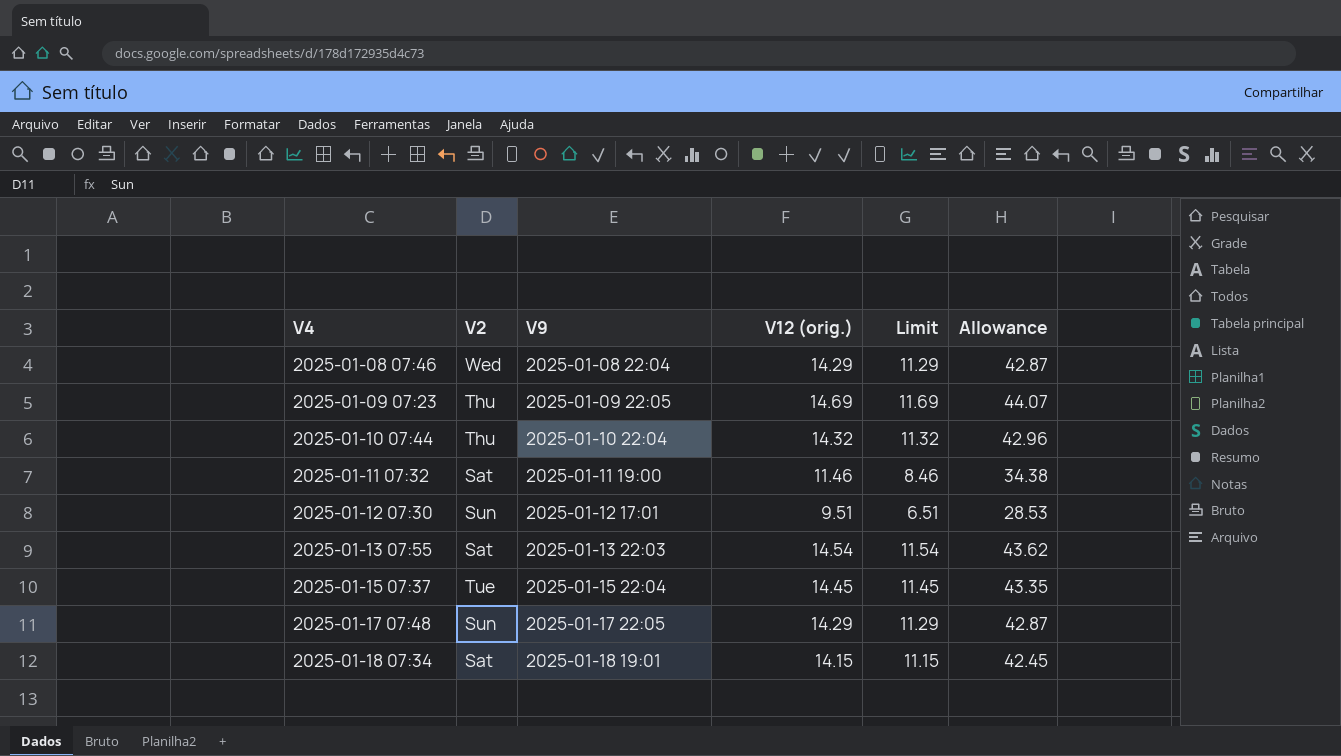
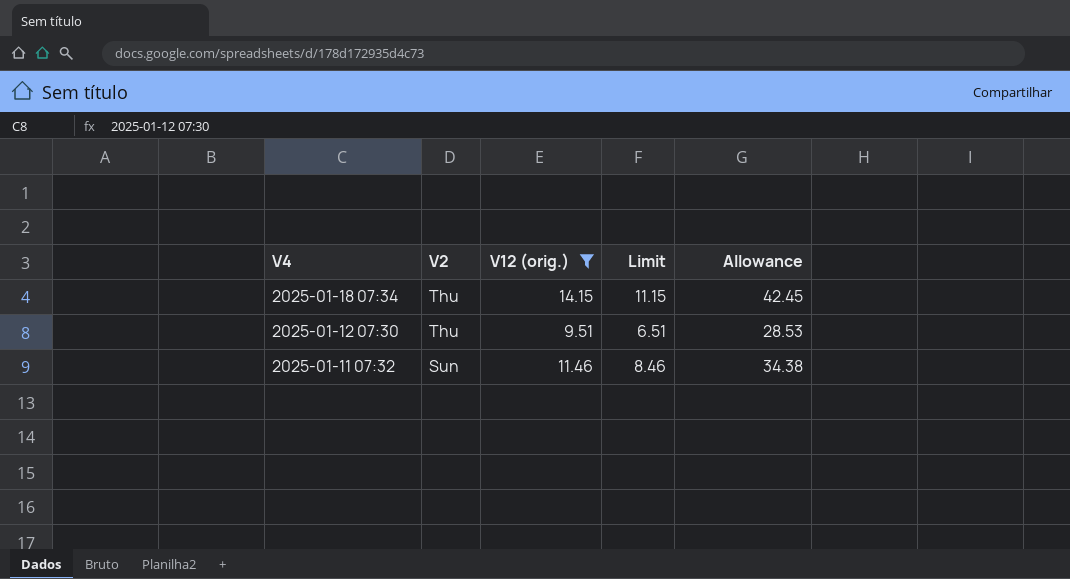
filter: none -> V12 (orig.) <= 14.15
row order: V4 ascending -> V4 descending
column V9 | position: 3 -> none
2025-01-18 07:34 | V2: Sat -> Thu
2025-01-12 07:30 | V2: Sun -> Thu
2025-01-11 07:32 | V2: Sat -> Sun

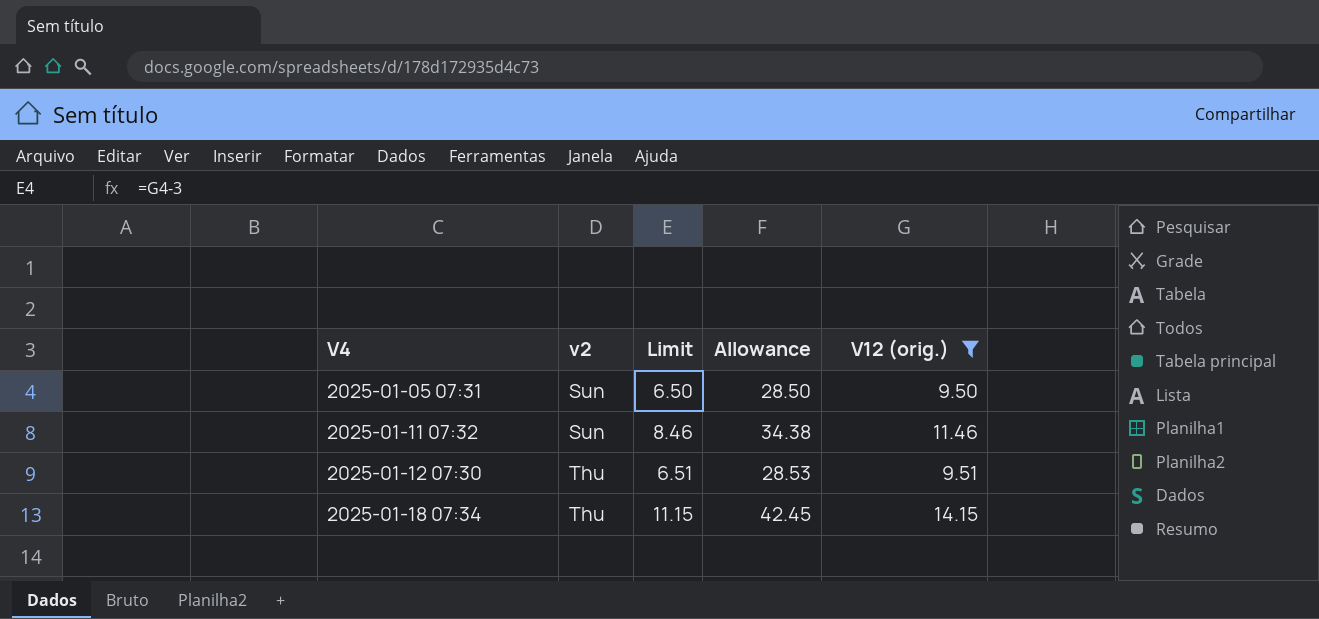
row order: V4 descending -> V4 ascending
column name: V2 -> v2
column V12 (orig.) | position: 3 -> 5
row 2025-01-05 07:31: none -> Sun | 6.50 | 28.50 | 9.50

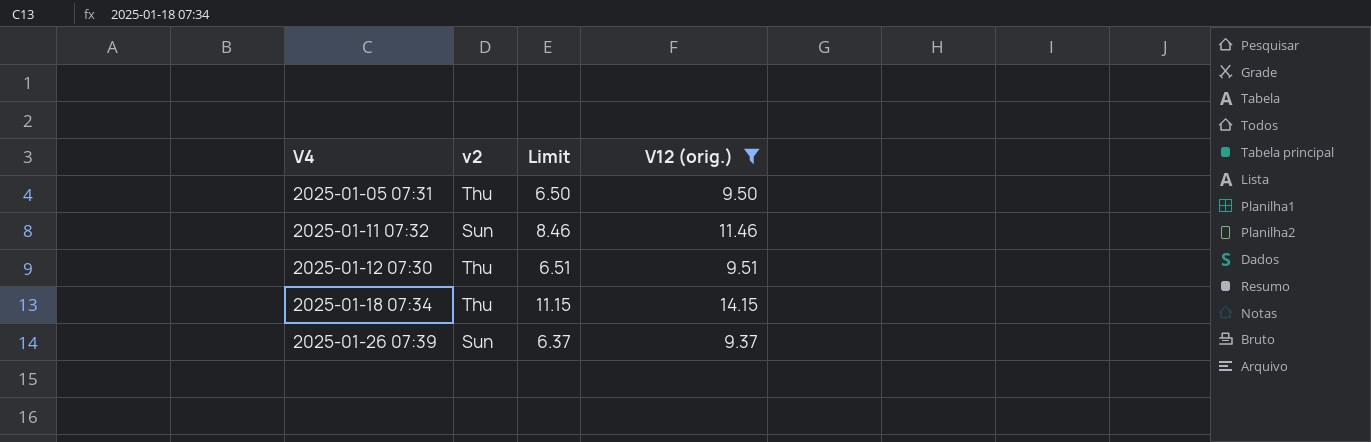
column Allowance | formula: [V12 (orig.)] * 3 -> none
2025-01-05 07:31 | v2: Sun -> Thu
row 2025-01-26 07:39: none -> Sun | 6.37 | 9.37

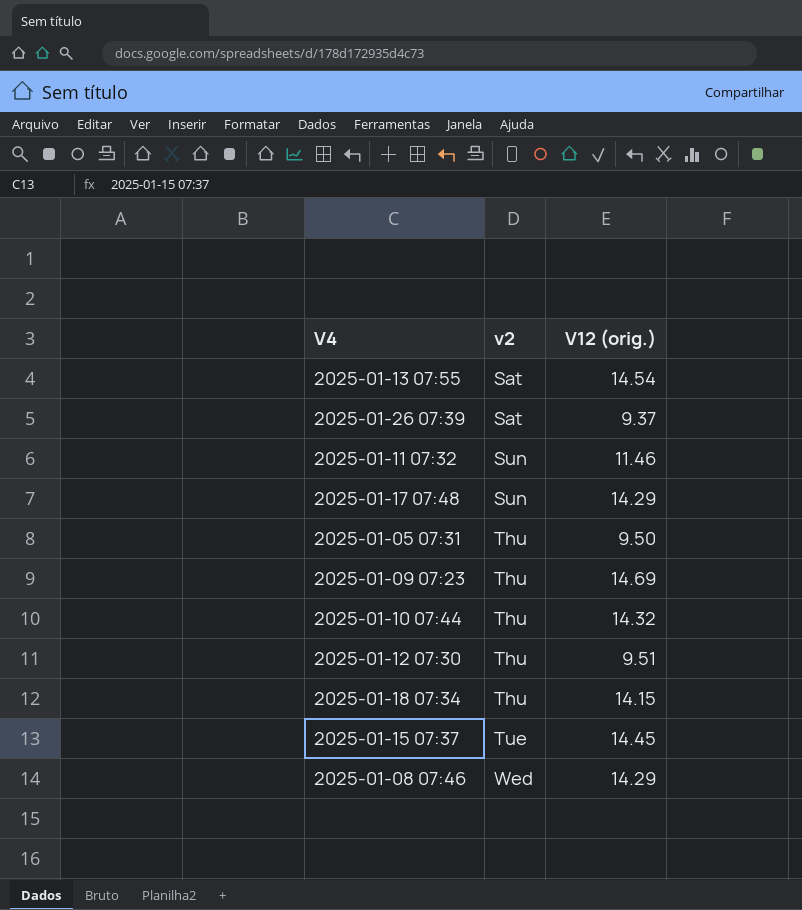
filter: V12 (orig.) <= 14.15 -> none
row order: V4 ascending -> v2 ascending
column Limit | formula: [V12 (orig.)] - 3 -> none
2025-01-26 07:39 | v2: Sun -> Sat

